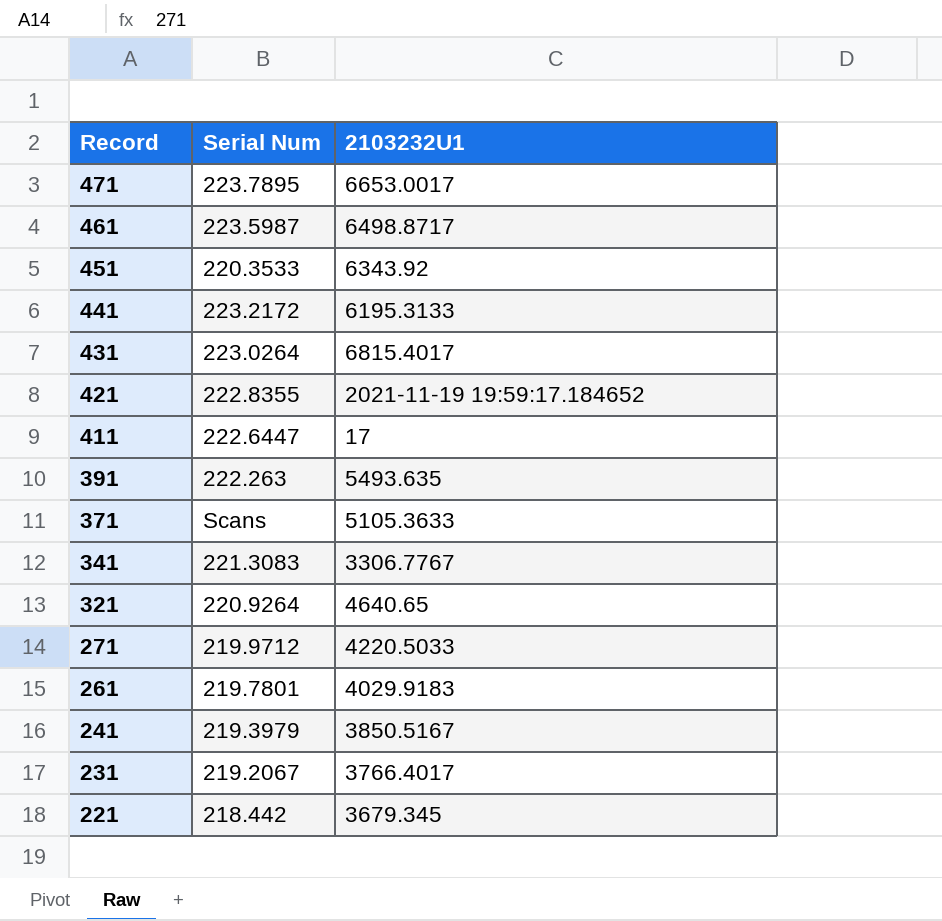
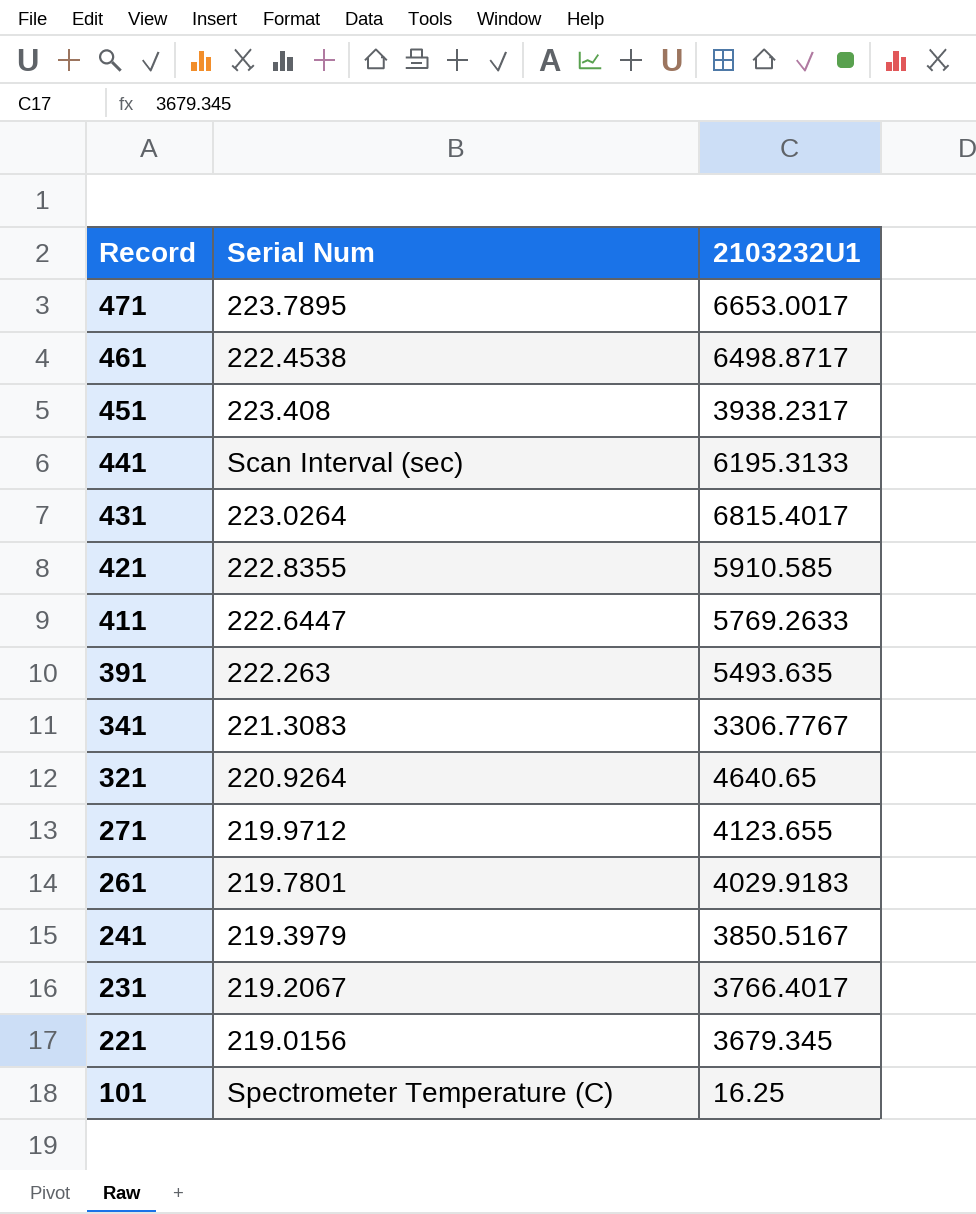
row 371: Scans | 5105.3633 -> none
461 | Serial Num: 223.5987 -> 222.4538
451 | Serial Num: 220.3533 -> 223.408
451 | 2103232U1: 6343.92 -> 3938.2317
441 | Serial Num: 223.2172 -> Scan Interval (sec)
421 | 2103232U1: 2021-11-19 19:59:17.184652 -> 5910.585
411 | 2103232U1: 17 -> 5769.2633
271 | 2103232U1: 4220.5033 -> 4123.655
221 | Serial Num: 218.442 -> 219.0156
row 101: none -> Spectrometer Temperature (C) | 16.25

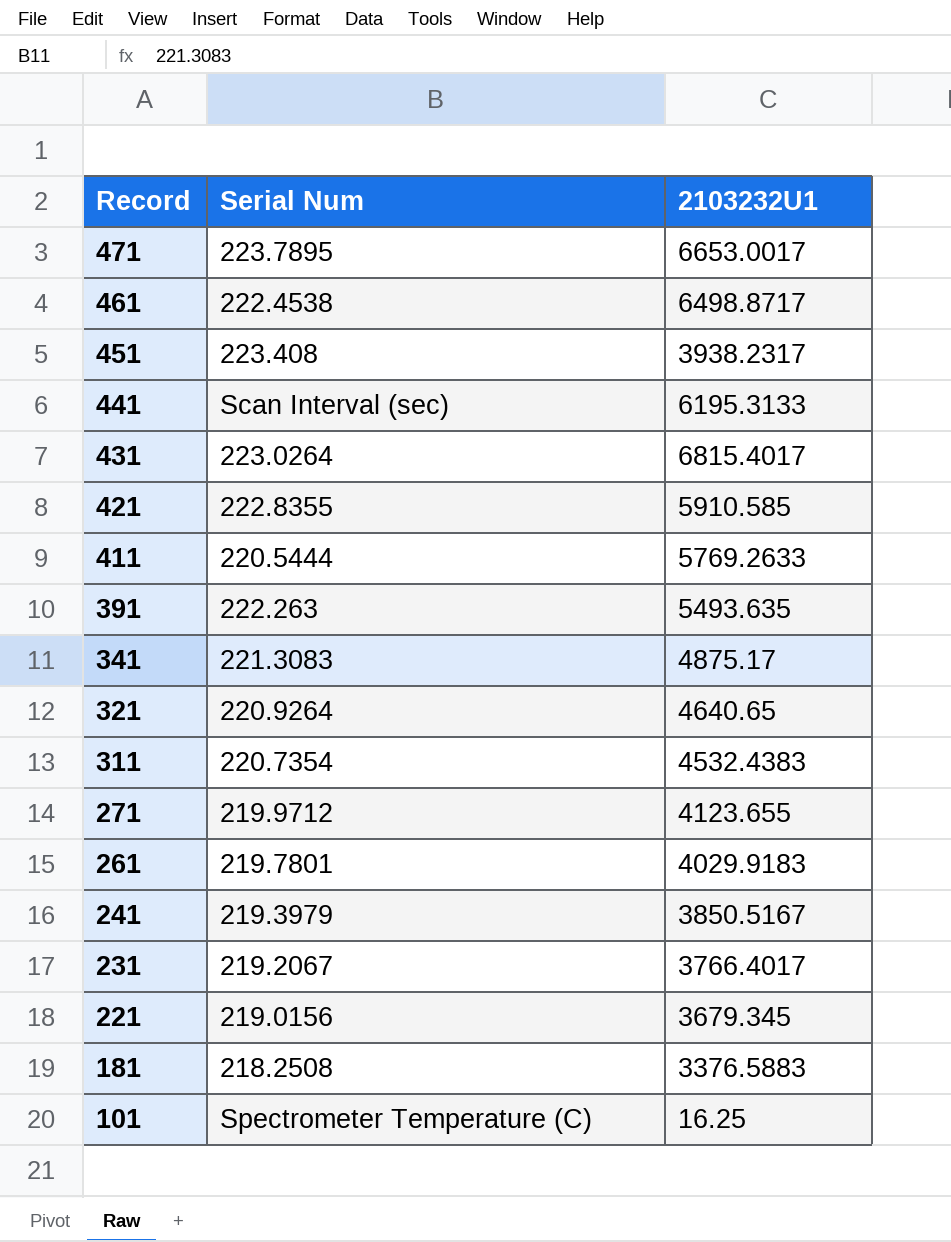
411 | Serial Num: 222.6447 -> 220.5444
341 | 2103232U1: 3306.7767 -> 4875.17
row 311: none -> 220.7354 | 4532.4383
row 181: none -> 218.2508 | 3376.5883

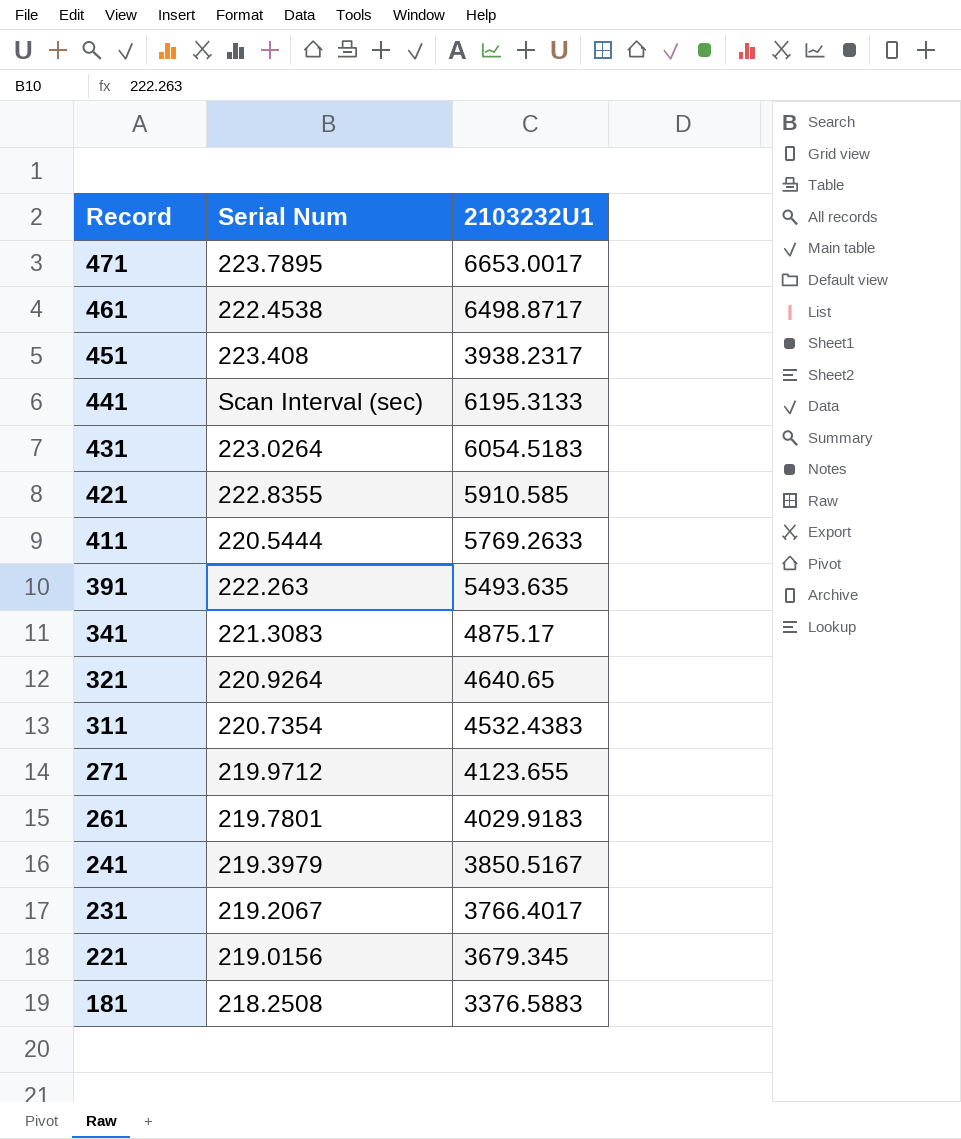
row 101: Spectrometer Temperature (C) | 16.25 -> none
431 | 2103232U1: 6815.4017 -> 6054.5183

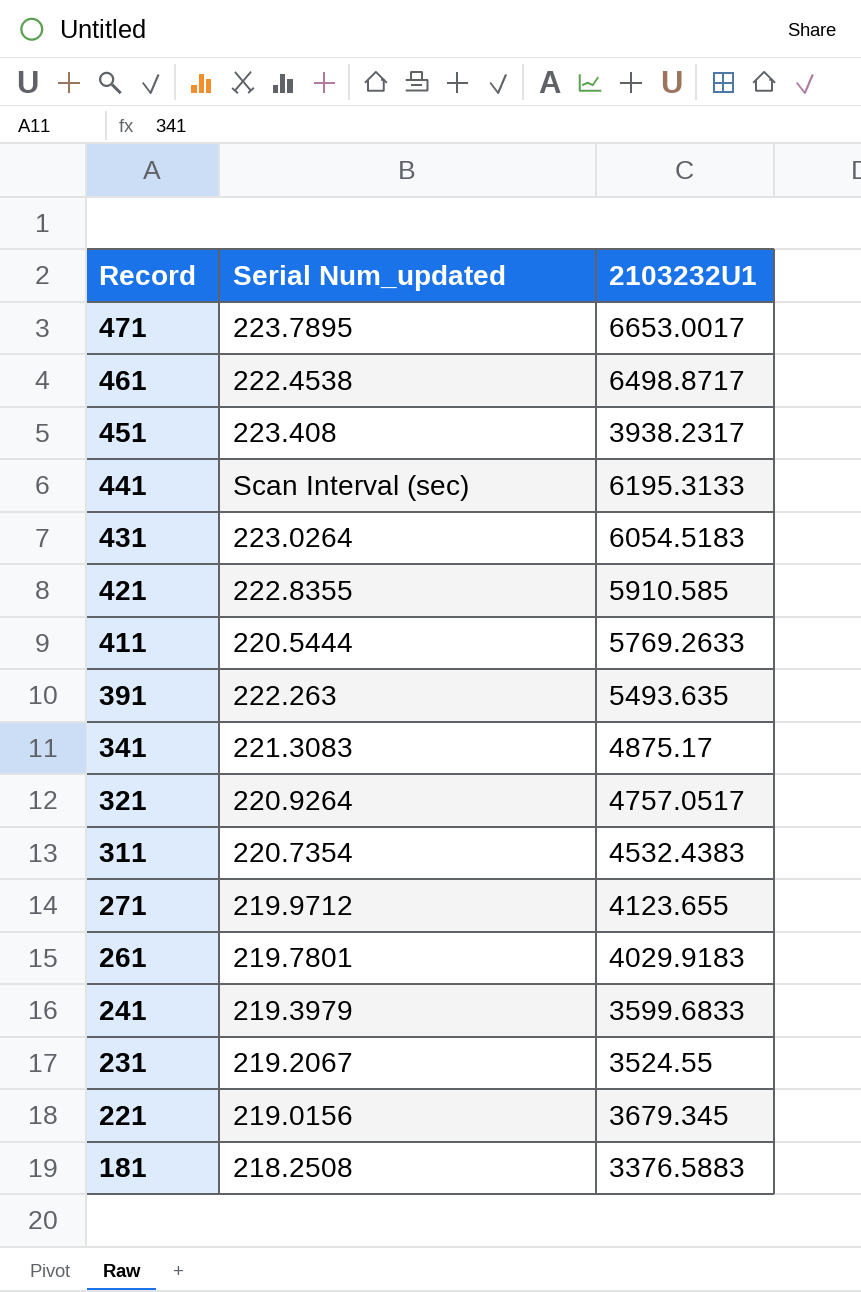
column name: Serial Num -> Serial Num_updated
321 | 2103232U1: 4640.65 -> 4757.0517
241 | 2103232U1: 3850.5167 -> 3599.6833
231 | 2103232U1: 3766.4017 -> 3524.55

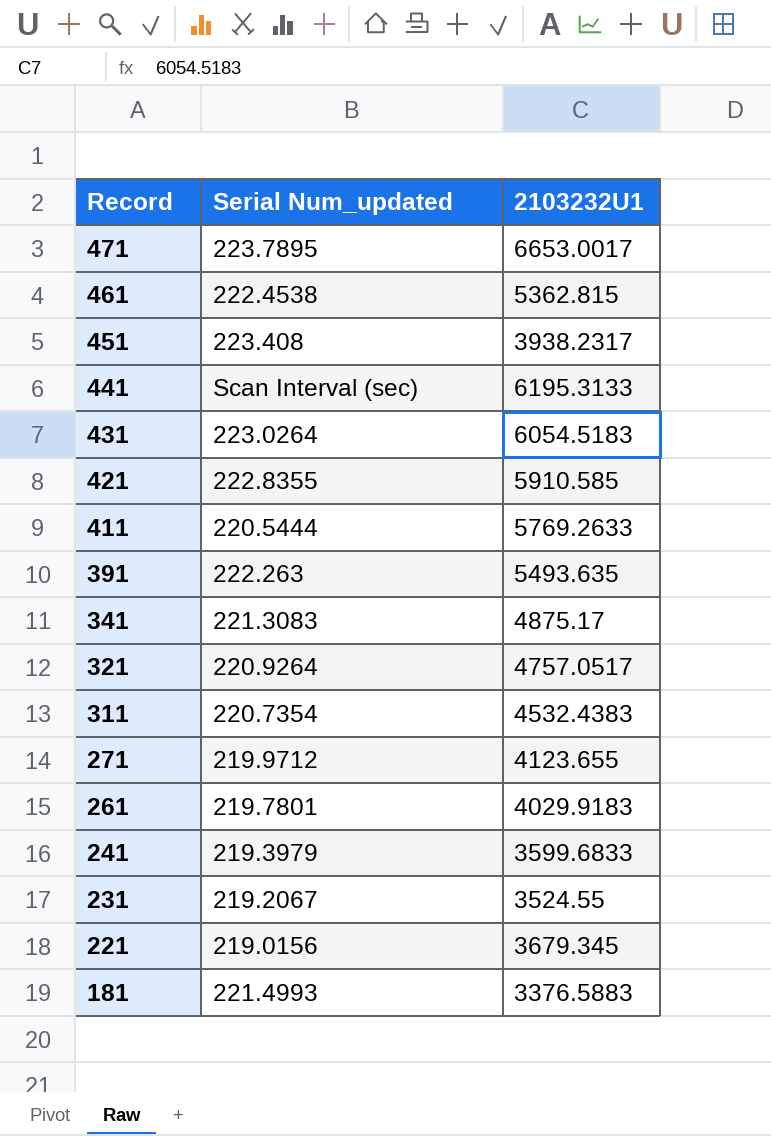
461 | 2103232U1: 6498.8717 -> 5362.815
181 | Serial Num_updated: 218.2508 -> 221.4993

